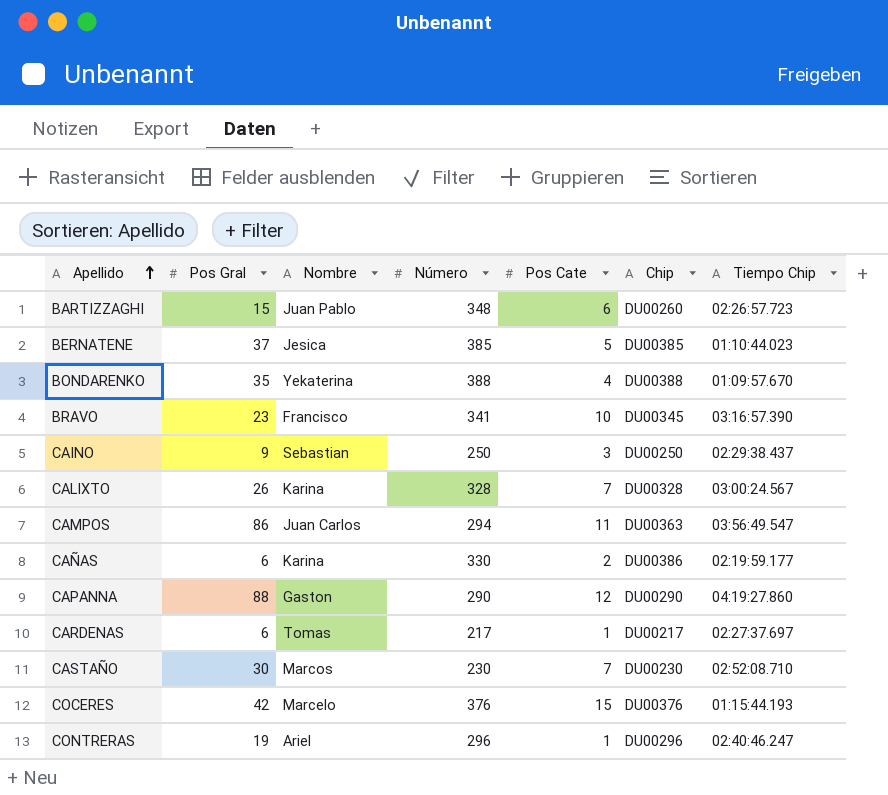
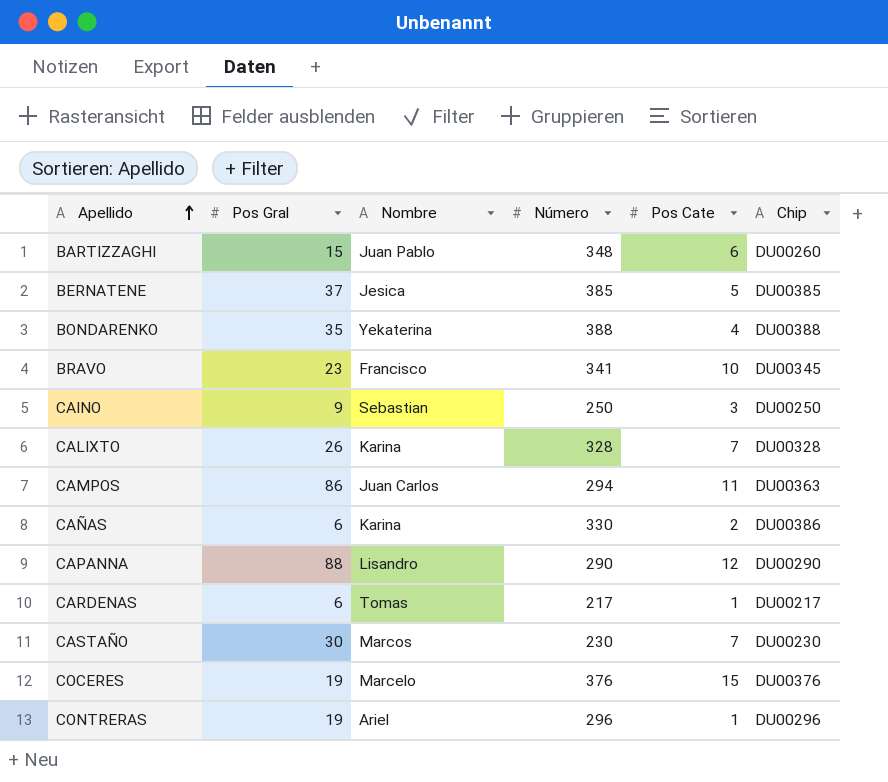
column Tiempo Chip | position: 7 -> none
CAPANNA | Nombre: Gaston -> Lisandro
COCERES | Pos Gral: 42 -> 19

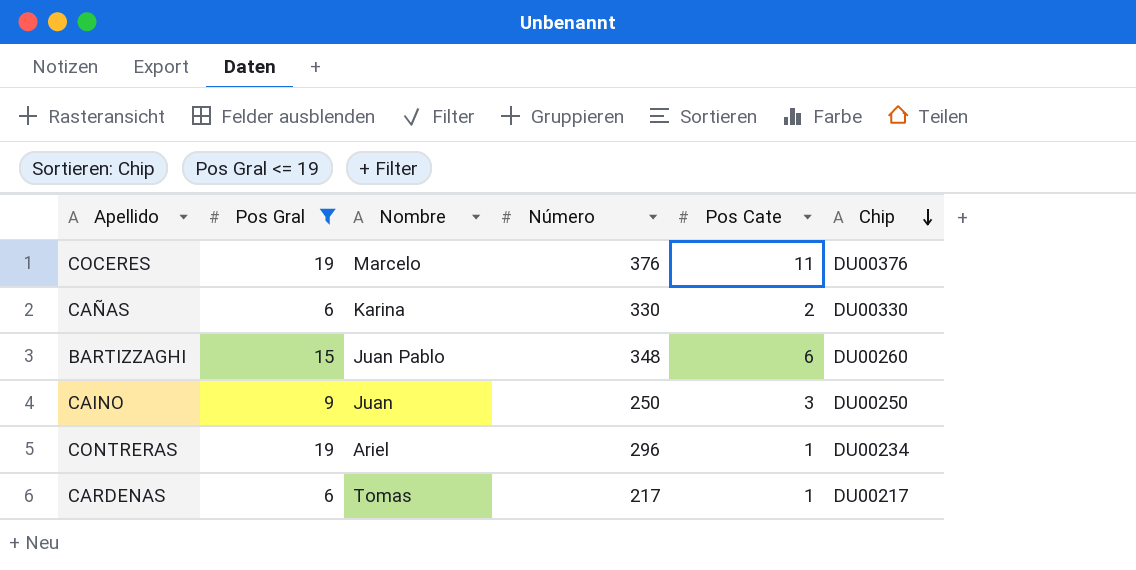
filter: none -> Pos Gral <= 19
row order: Apellido ascending -> Chip descending
COCERES | Pos Cate: 15 -> 11
CAÑAS | Chip: DU00386 -> DU00330
CAINO | Nombre: Sebastian -> Juan
CONTRERAS | Chip: DU00296 -> DU00234

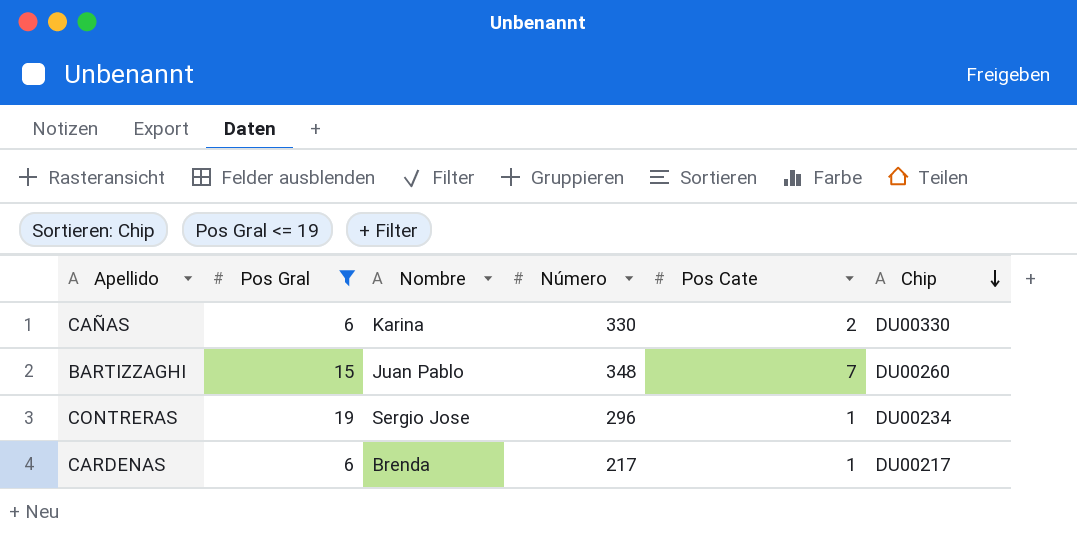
row COCERES: 19 | Marcelo | 376 | 11 | DU00376 -> none
row CAINO: 9 | Juan | 250 | 3 | DU00250 -> none
BARTIZZAGHI | Pos Cate: 6 -> 7
CONTRERAS | Nombre: Ariel -> Sergio Jose
CARDENAS | Nombre: Tomas -> Brenda

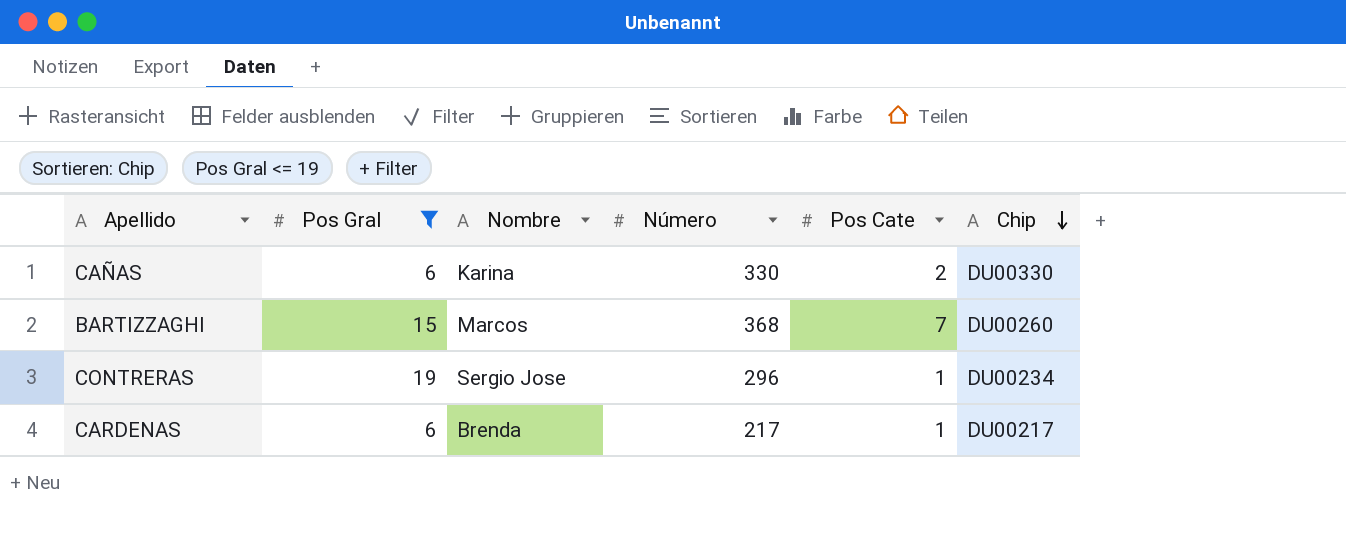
BARTIZZAGHI | Nombre: Juan Pablo -> Marcos
BARTIZZAGHI | Número: 348 -> 368

